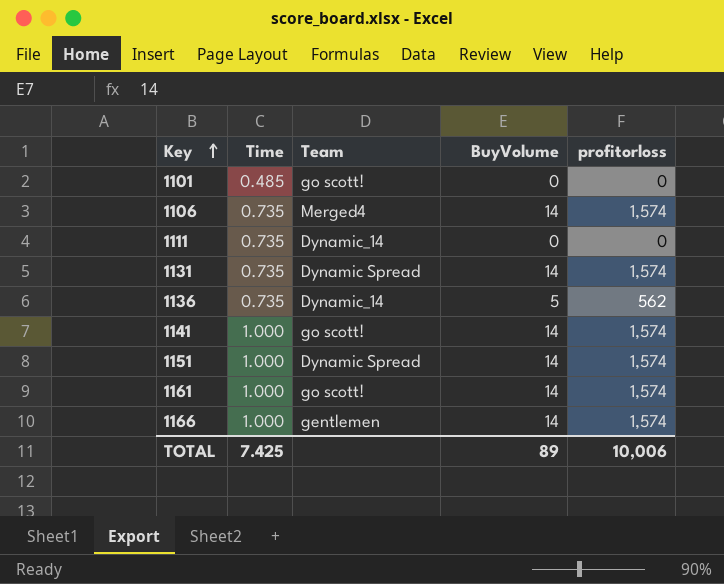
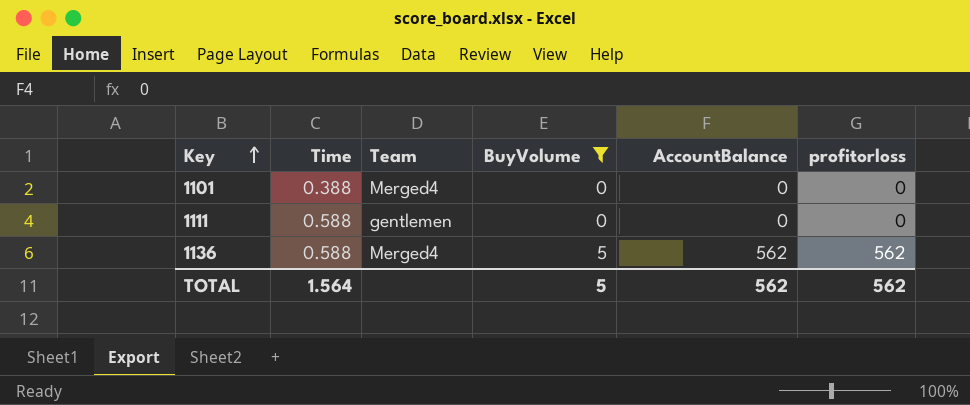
filter: none -> BuyVolume != 14
column AccountBalance | position: none -> 5
1101 | Time: 0.485 -> 0.388
1101 | Team: go scott! -> Merged4
1111 | Time: 0.735 -> 0.588
1111 | Team: Dynamic_14 -> gentlemen
1136 | Time: 0.735 -> 0.588
1136 | Team: Dynamic_14 -> Merged4
TOTAL | Time: 7.425 -> 1.564
TOTAL | BuyVolume: 89 -> 5
TOTAL | profitorloss: 10,006 -> 562

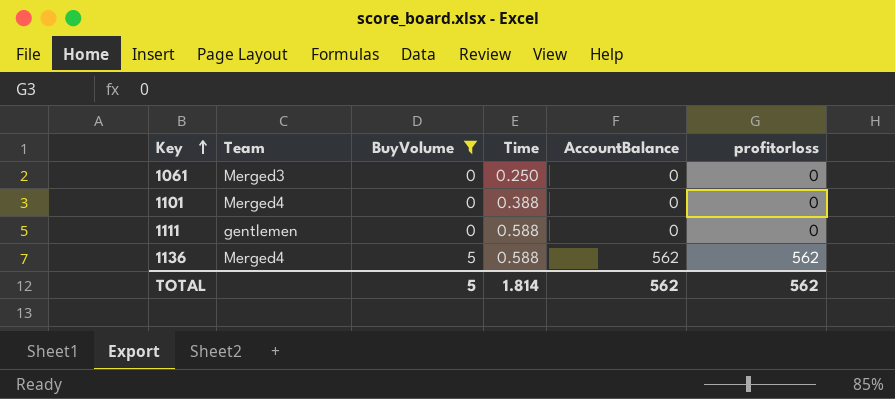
column Time | position: 2 -> 4
row 1061: none -> Merged3 | 0 | 0.250 | 0 | 0
TOTAL | Time: 1.564 -> 1.814

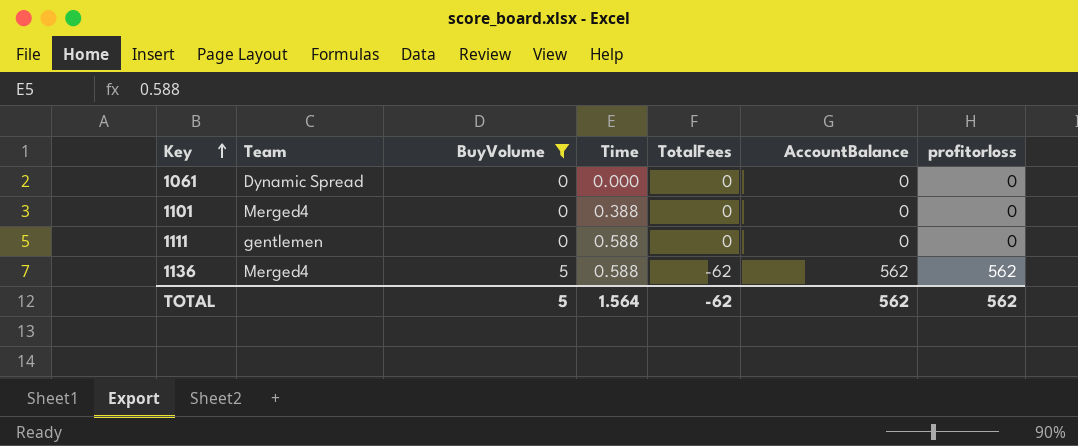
column TotalFees | position: none -> 5
1061 | Team: Merged3 -> Dynamic Spread
1061 | Time: 0.250 -> 0.000
TOTAL | Time: 1.814 -> 1.564

